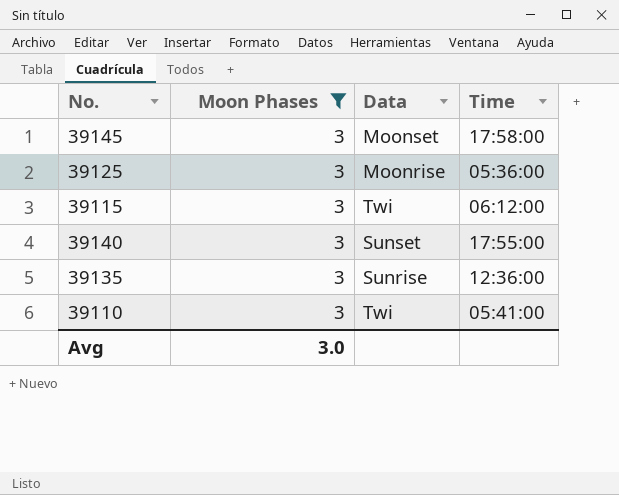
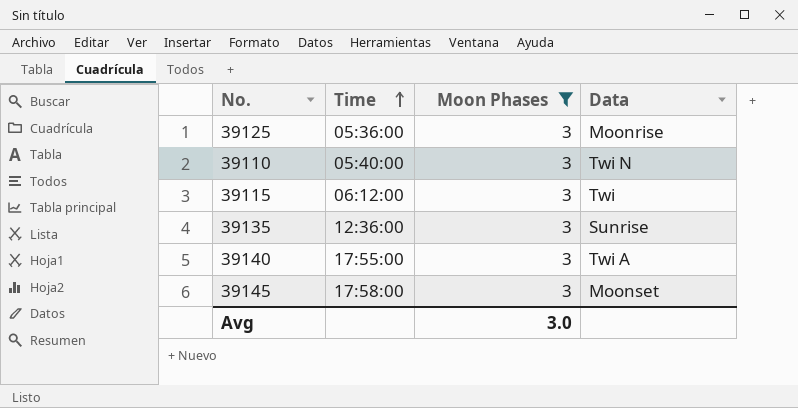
row order: none -> Time ascending
column Time | position: 4 -> 2
39110 | Time: 05:41:00 -> 05:40:00
39110 | Data: Twi -> Twi N
39140 | Data: Sunset -> Twi A

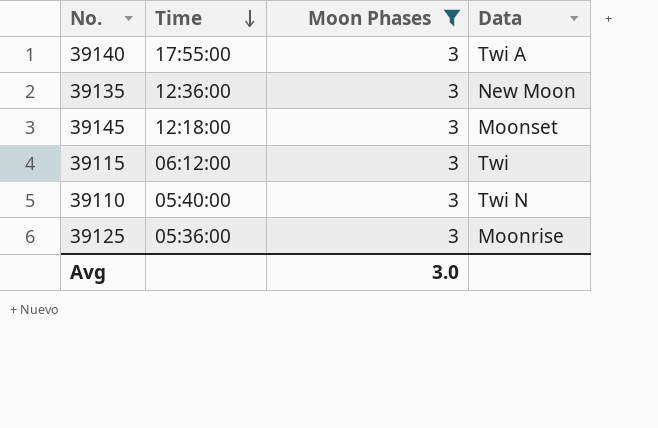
row order: Time ascending -> Time descending
39135 | Data: Sunrise -> New Moon
39145 | Time: 17:58:00 -> 12:18:00

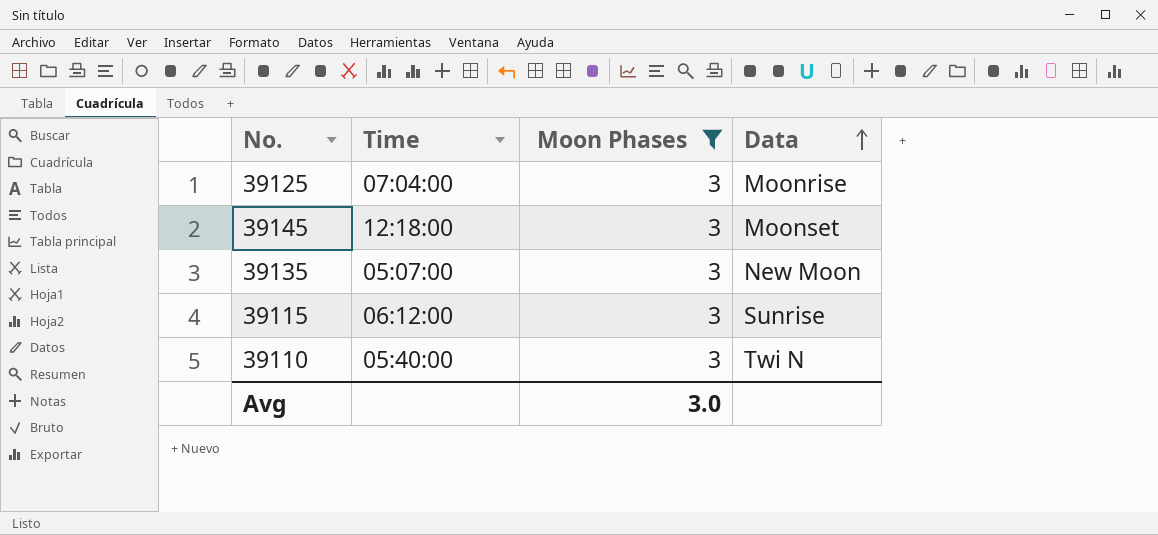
row order: Time descending -> Data ascending
row 39140: 17:55:00 | 3 | Twi A -> none
39125 | Time: 05:36:00 -> 07:04:00
39135 | Time: 12:36:00 -> 05:07:00
39115 | Data: Twi -> Sunrise

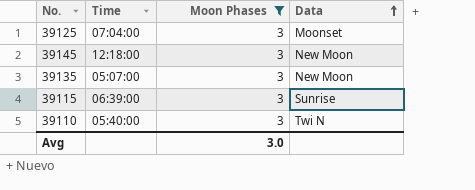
39125 | Data: Moonrise -> Moonset
39145 | Data: Moonset -> New Moon
39115 | Time: 06:12:00 -> 06:39:00

